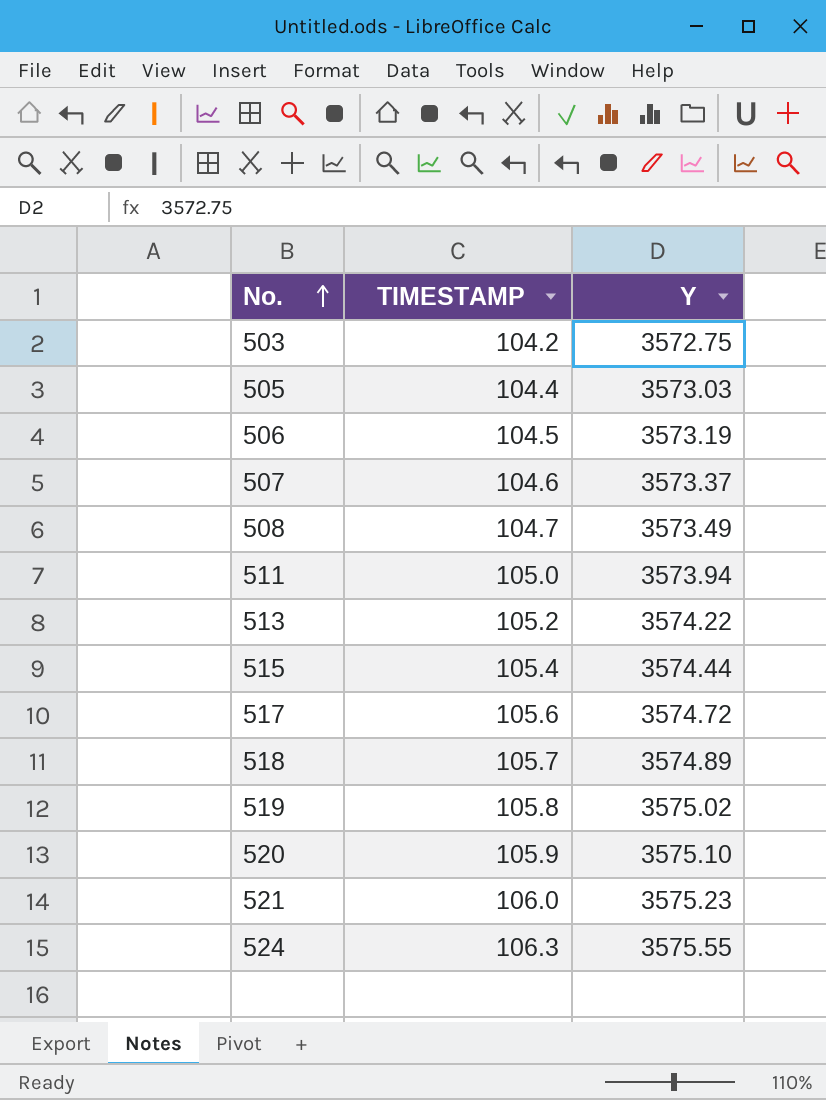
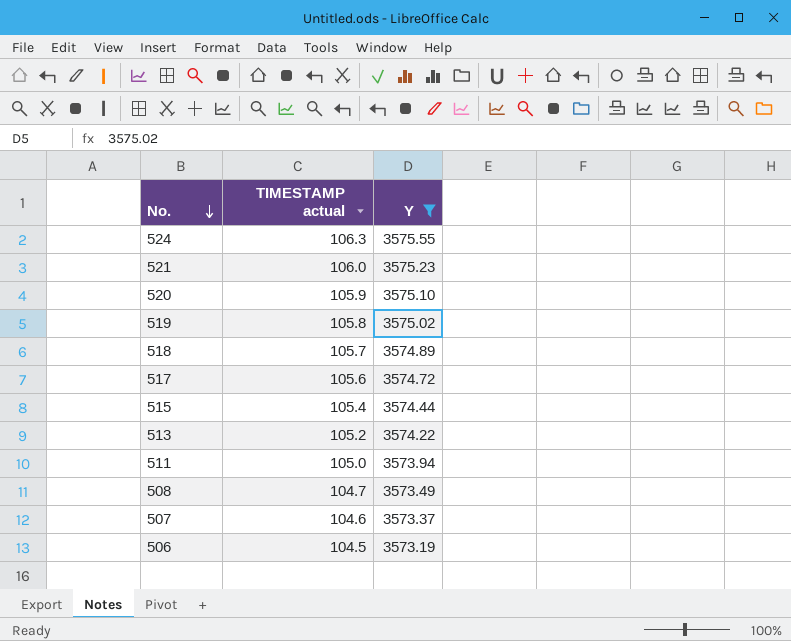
filter: none -> Y >= 3573.19
row order: No. ascending -> No. descending
column name: TIMESTAMP -> TIMESTAMP actual

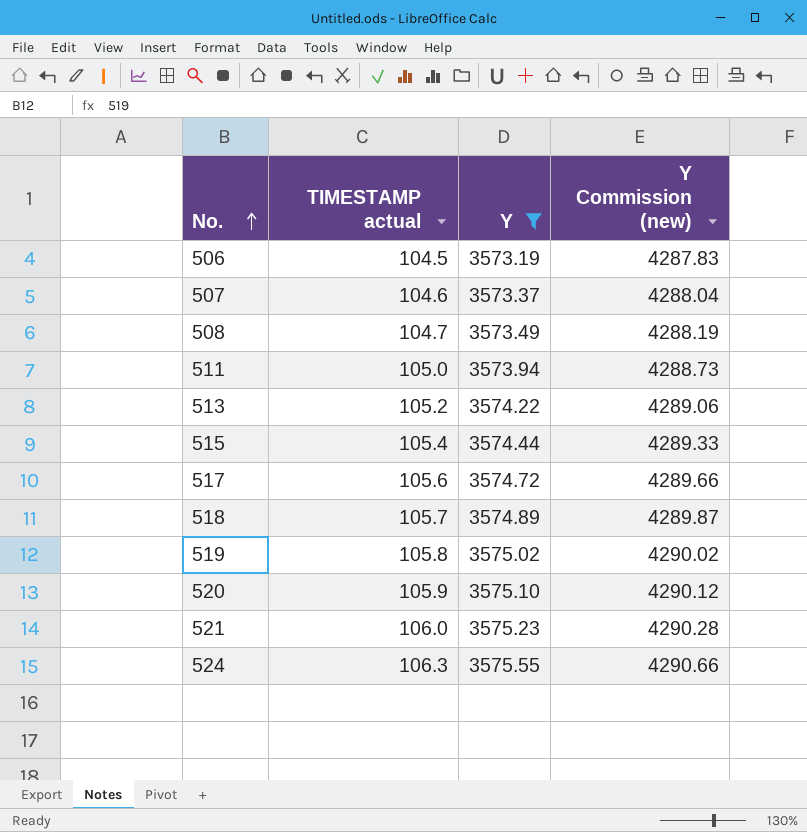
row order: No. descending -> No. ascending
column Y Commission (new) | formula: none -> [Y] * 1.2

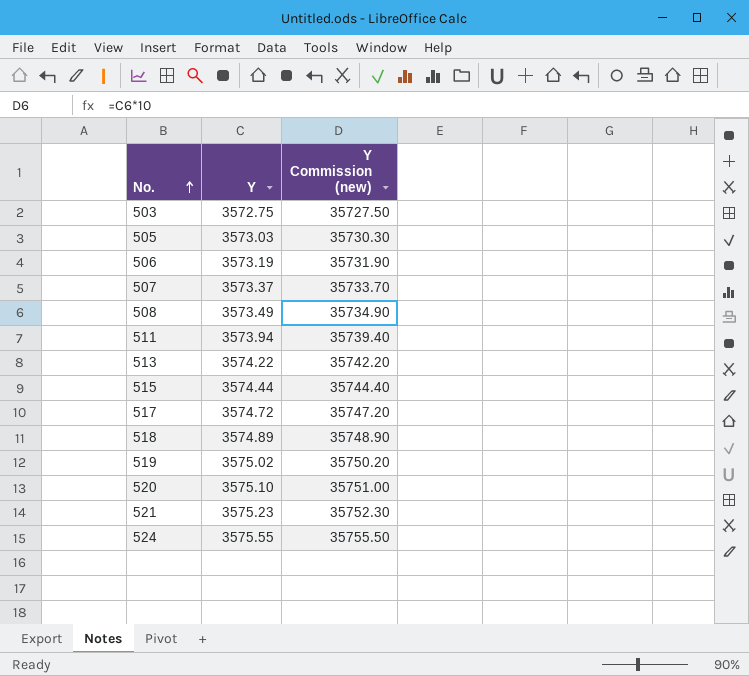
filter: Y >= 3573.19 -> none
column TIMESTAMP actual | position: 2 -> none
column Y Commission (new) | formula: [Y] * 1.2 -> [Y] * 10

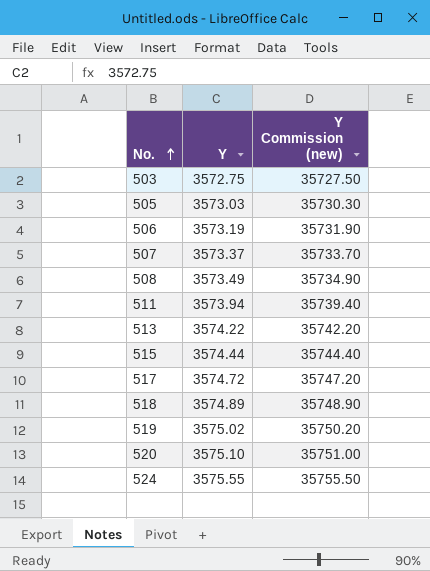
row 521: 3575.23 | 35752.30 -> none

